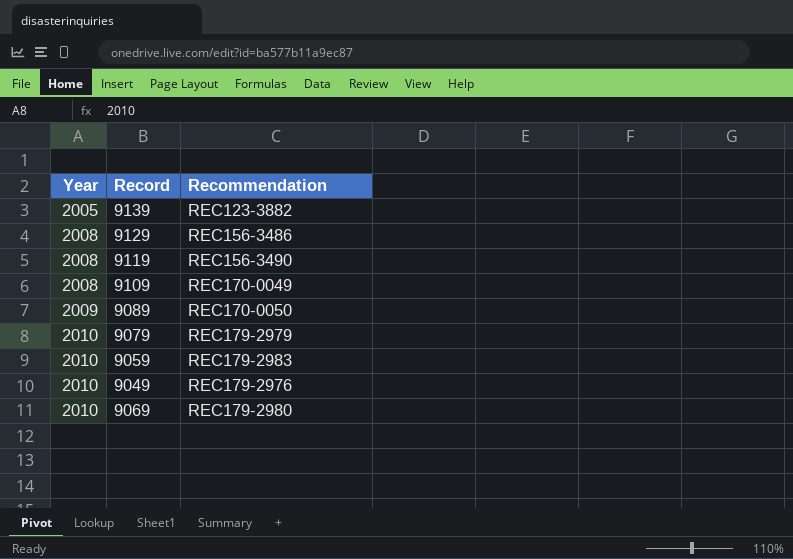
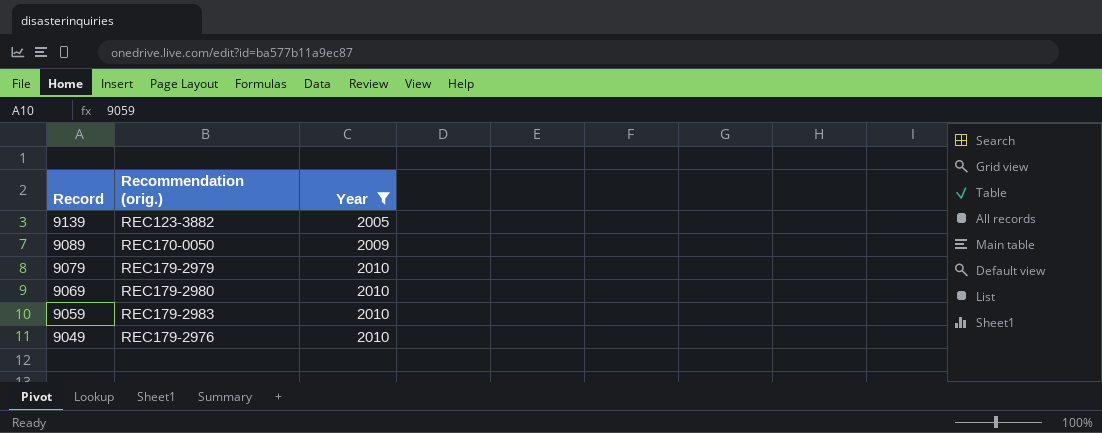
filter: none -> Year != 2008
row order: Year ascending -> Record descending
column name: Recommendation -> Recommendation (orig.)
column Year | position: 1 -> 3

